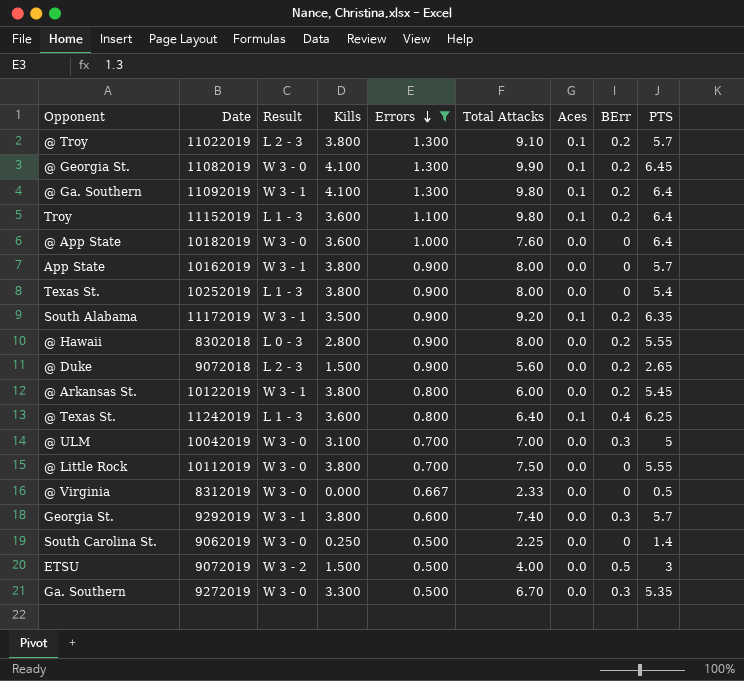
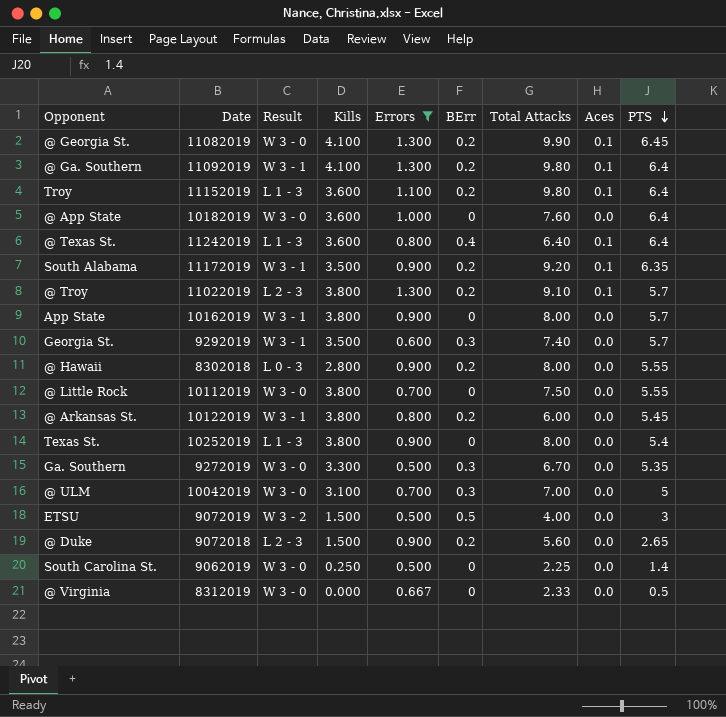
row order: Errors descending -> PTS descending
column BErr | position: 8 -> 6
@ Texas St. | PTS: 6.25 -> 6.4
Georgia St. | Kills: 3.800 -> 3.500

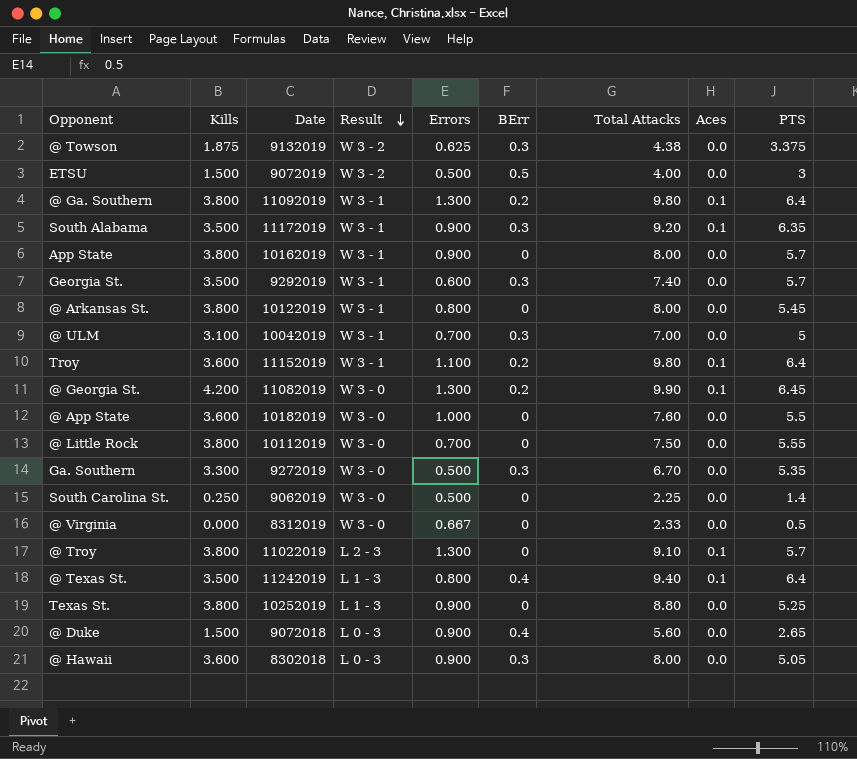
filter: Errors != 0.625 -> none
row order: PTS descending -> Result descending
column Kills | position: 4 -> 2
@ Ga. Southern | Kills: 4.100 -> 3.800
South Alabama | BErr: 0.2 -> 0.3
@ Arkansas St. | BErr: 0.2 -> 0
@ Arkansas St. | Total Attacks: 6.00 -> 8.00
@ ULM | Result: W 3 - 0 -> W 3 - 1
Troy | Result: L 1 - 3 -> W 3 - 1
@ Georgia St. | Kills: 4.100 -> 4.200
@ App State | PTS: 6.4 -> 5.5
@ Troy | BErr: 0.2 -> 0
@ Texas St. | Kills: 3.600 -> 3.500
@ Texas St. | Total Attacks: 6.40 -> 9.40
Texas St. | Total Attacks: 8.00 -> 8.80
Texas St. | PTS: 5.4 -> 5.25
@ Duke | Result: L 2 - 3 -> L 0 - 3
@ Duke | BErr: 0.2 -> 0.4
@ Hawaii | Kills: 2.800 -> 3.600
@ Hawaii | BErr: 0.2 -> 0.3
@ Hawaii | PTS: 5.55 -> 5.05

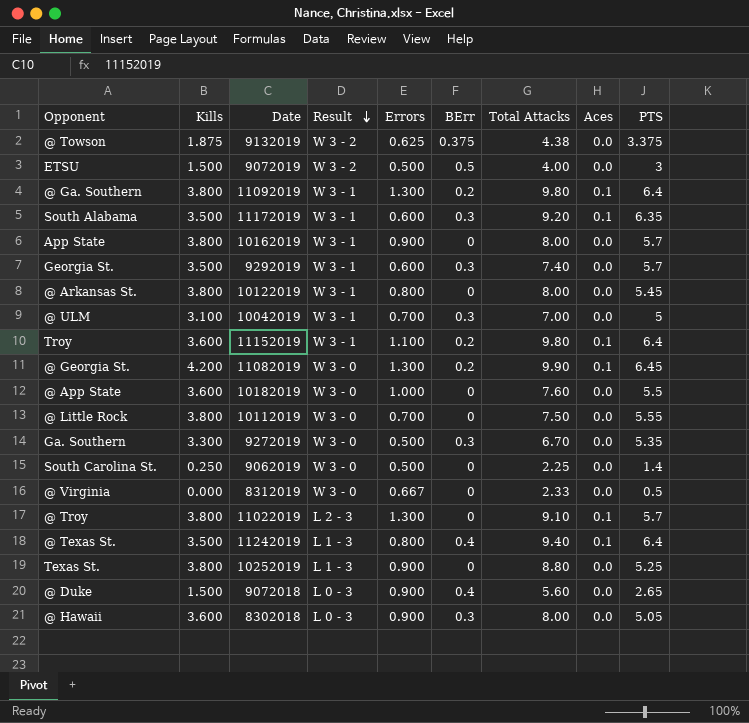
@ Towson | BErr: 0.3 -> 0.375
South Alabama | Errors: 0.900 -> 0.600

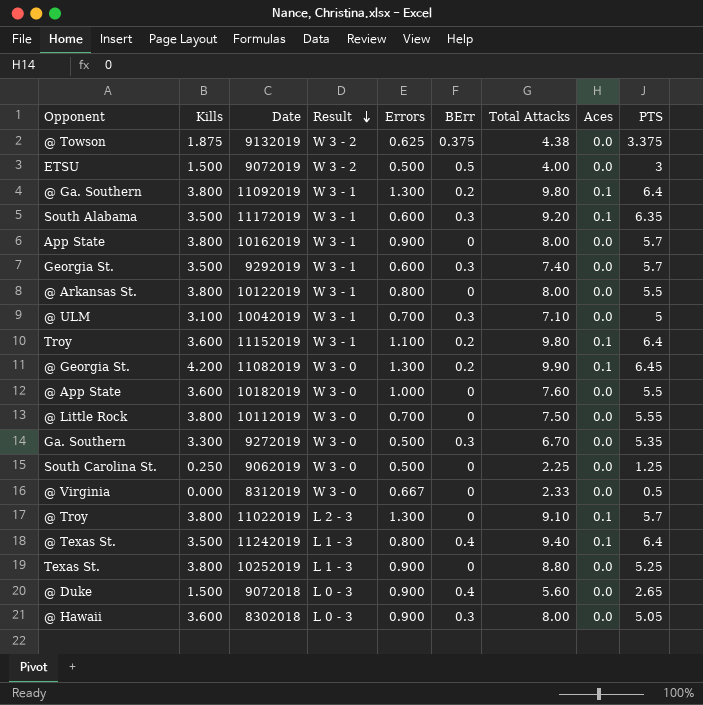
@ Arkansas St. | PTS: 5.45 -> 5.5
@ ULM | Total Attacks: 7.00 -> 7.10
South Carolina St. | PTS: 1.4 -> 1.25

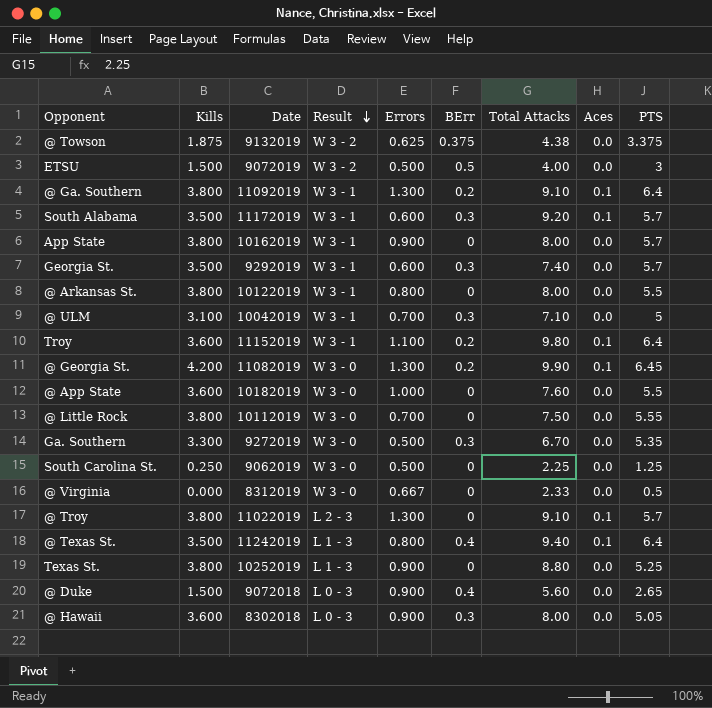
@ Ga. Southern | Total Attacks: 9.80 -> 9.10
South Alabama | PTS: 6.35 -> 5.7

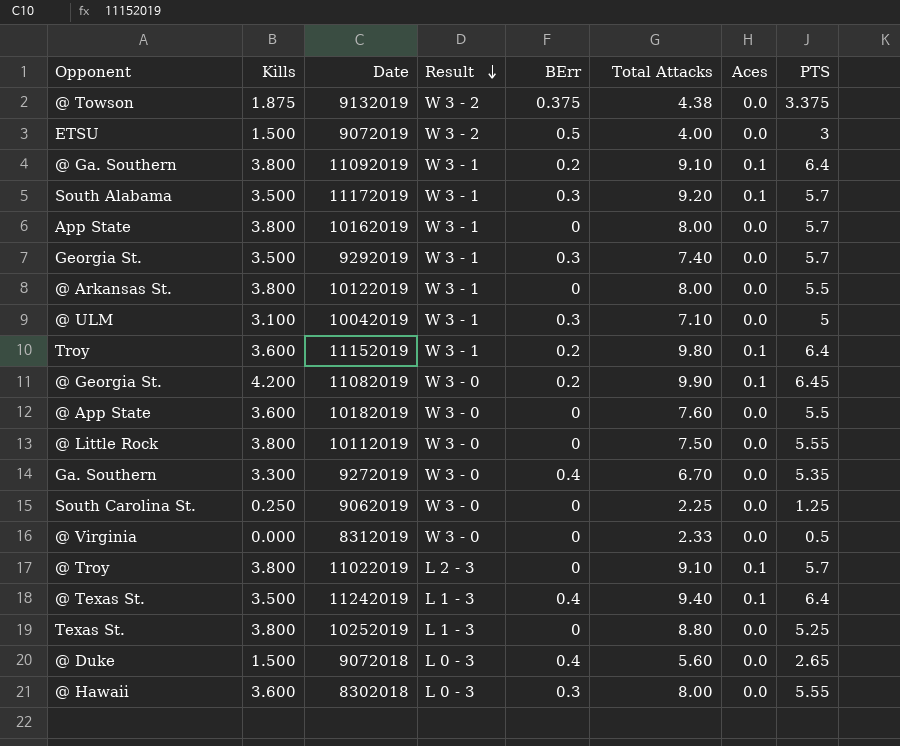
column Errors | position: 5 -> none
Ga. Southern | BErr: 0.3 -> 0.4
@ Hawaii | PTS: 5.05 -> 5.55

